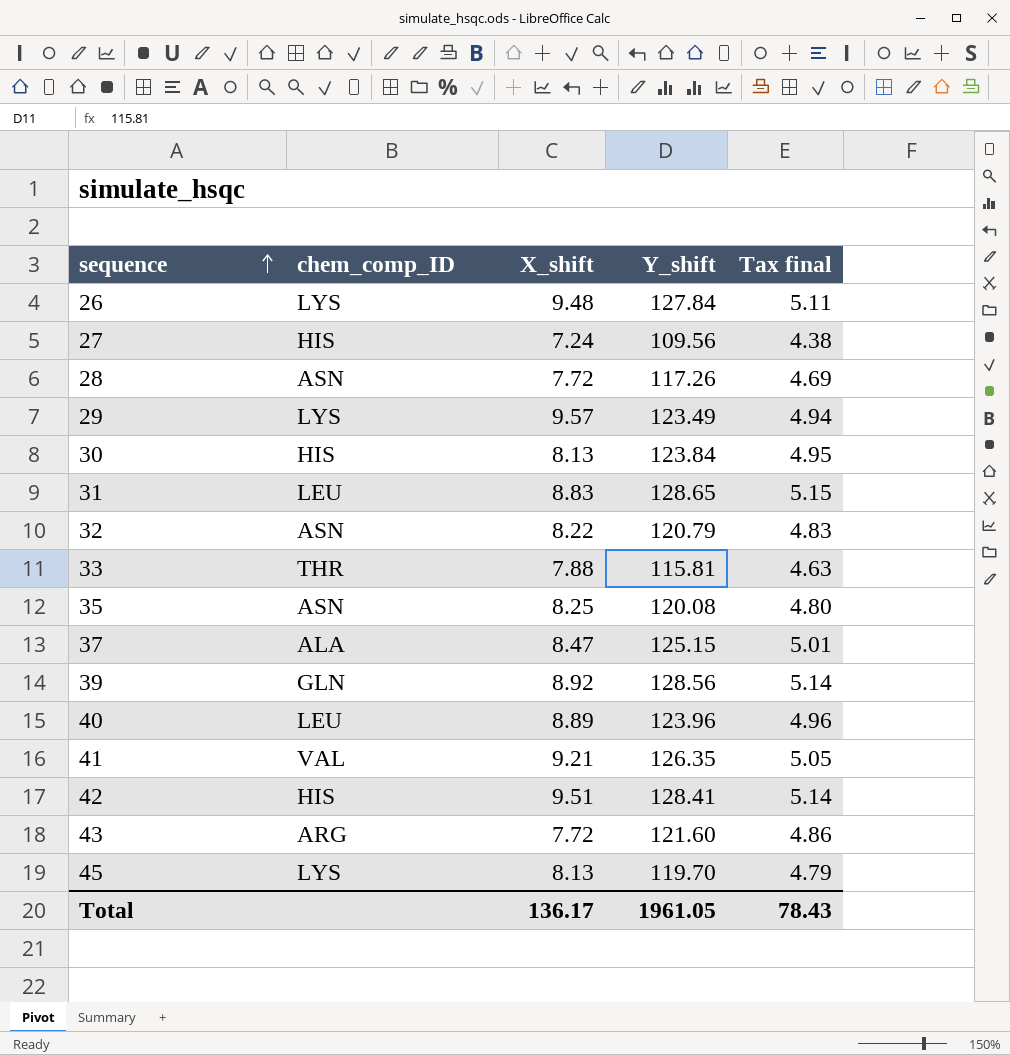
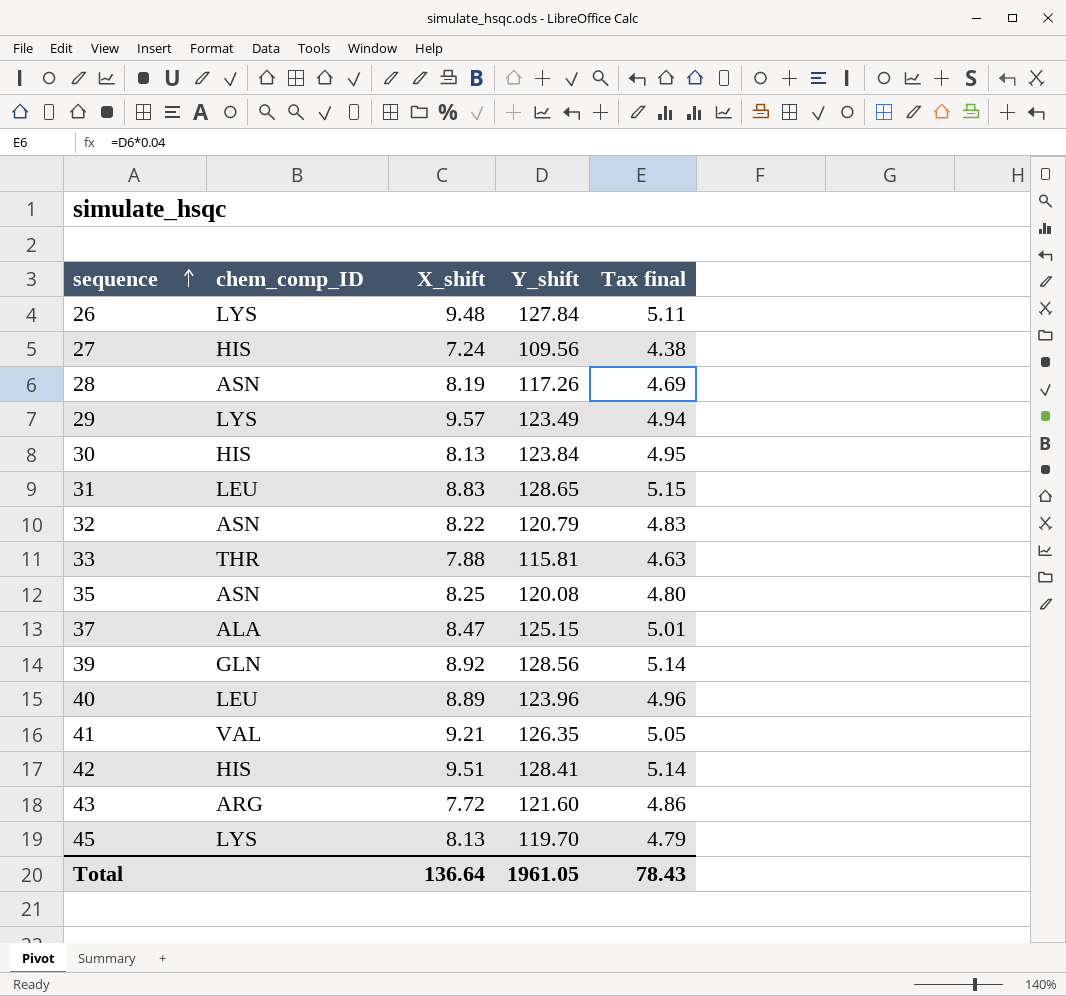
28 | X_shift: 7.72 -> 8.19
Total | X_shift: 136.17 -> 136.64

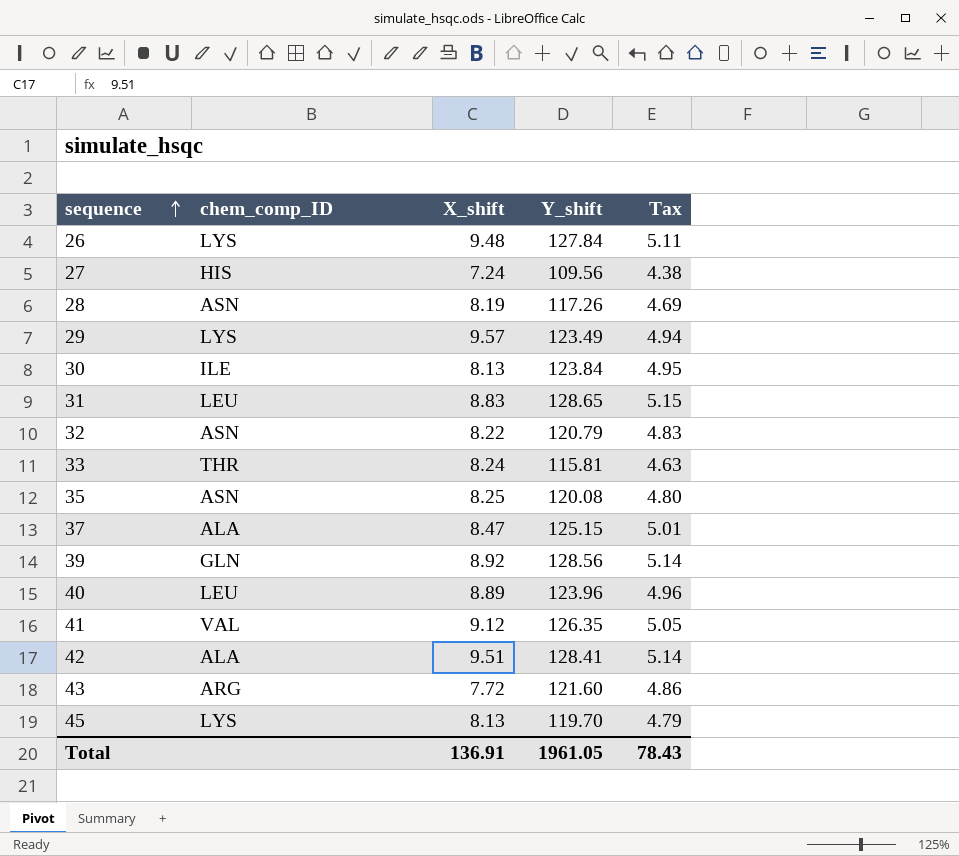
column name: Tax final -> Tax
30 | chem_comp_ID: HIS -> ILE
33 | X_shift: 7.88 -> 8.24
41 | X_shift: 9.21 -> 9.12
42 | chem_comp_ID: HIS -> ALA
Total | X_shift: 136.64 -> 136.91

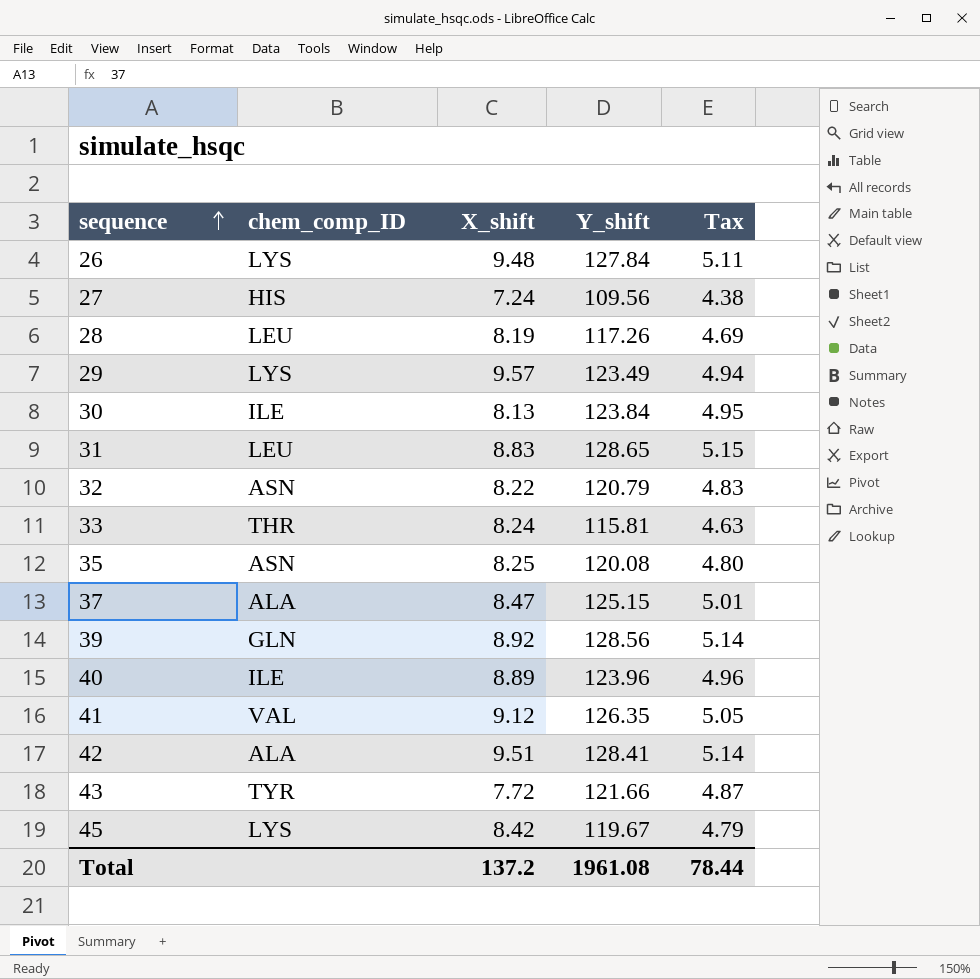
28 | chem_comp_ID: ASN -> LEU
40 | chem_comp_ID: LEU -> ILE
43 | chem_comp_ID: ARG -> TYR
43 | Y_shift: 121.60 -> 121.66
43 | Tax: 4.86 -> 4.87
45 | X_shift: 8.13 -> 8.42
45 | Y_shift: 119.70 -> 119.67
Total | X_shift: 136.91 -> 137.2
Total | Y_shift: 1961.05 -> 1961.08
Total | Tax: 78.43 -> 78.44

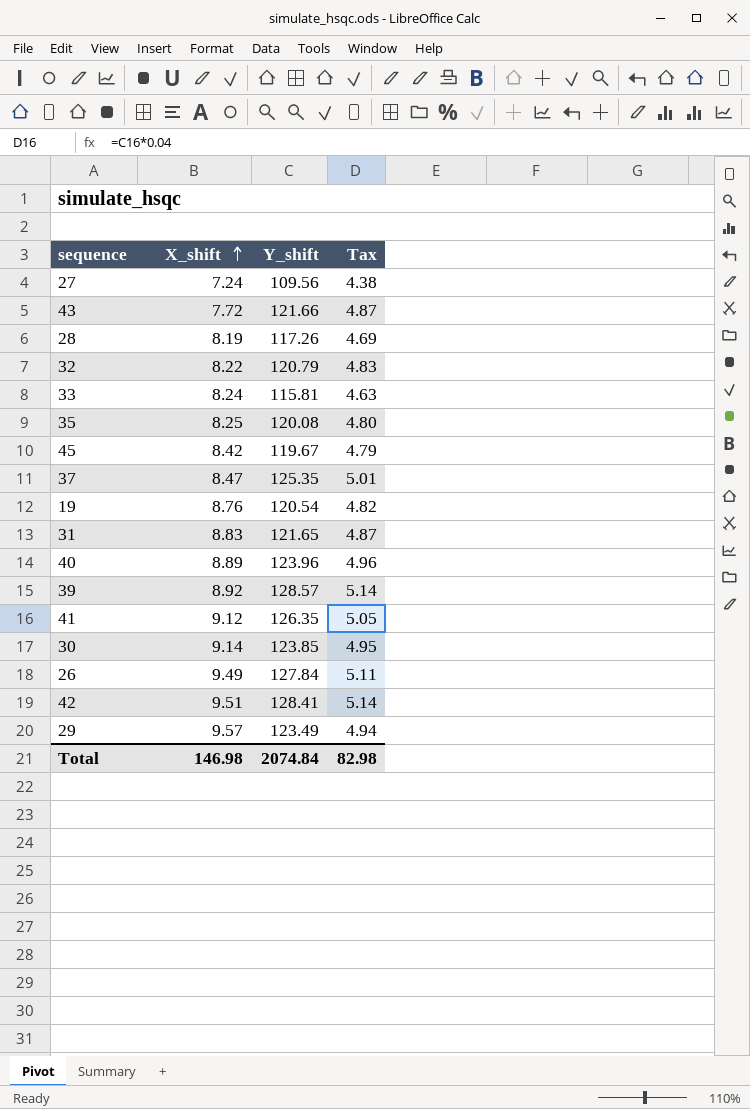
row order: sequence ascending -> X_shift ascending
column chem_comp_ID | position: 2 -> none
37 | Y_shift: 125.15 -> 125.35
row 19: none -> 8.76 | 120.54 | 4.82
31 | Y_shift: 128.65 -> 121.65
31 | Tax: 5.15 -> 4.87
39 | Y_shift: 128.56 -> 128.57
30 | X_shift: 8.13 -> 9.14
30 | Y_shift: 123.84 -> 123.85
26 | X_shift: 9.48 -> 9.49
Total | X_shift: 137.2 -> 146.98
Total | Y_shift: 1961.08 -> 2074.84
Total | Tax: 78.44 -> 82.98

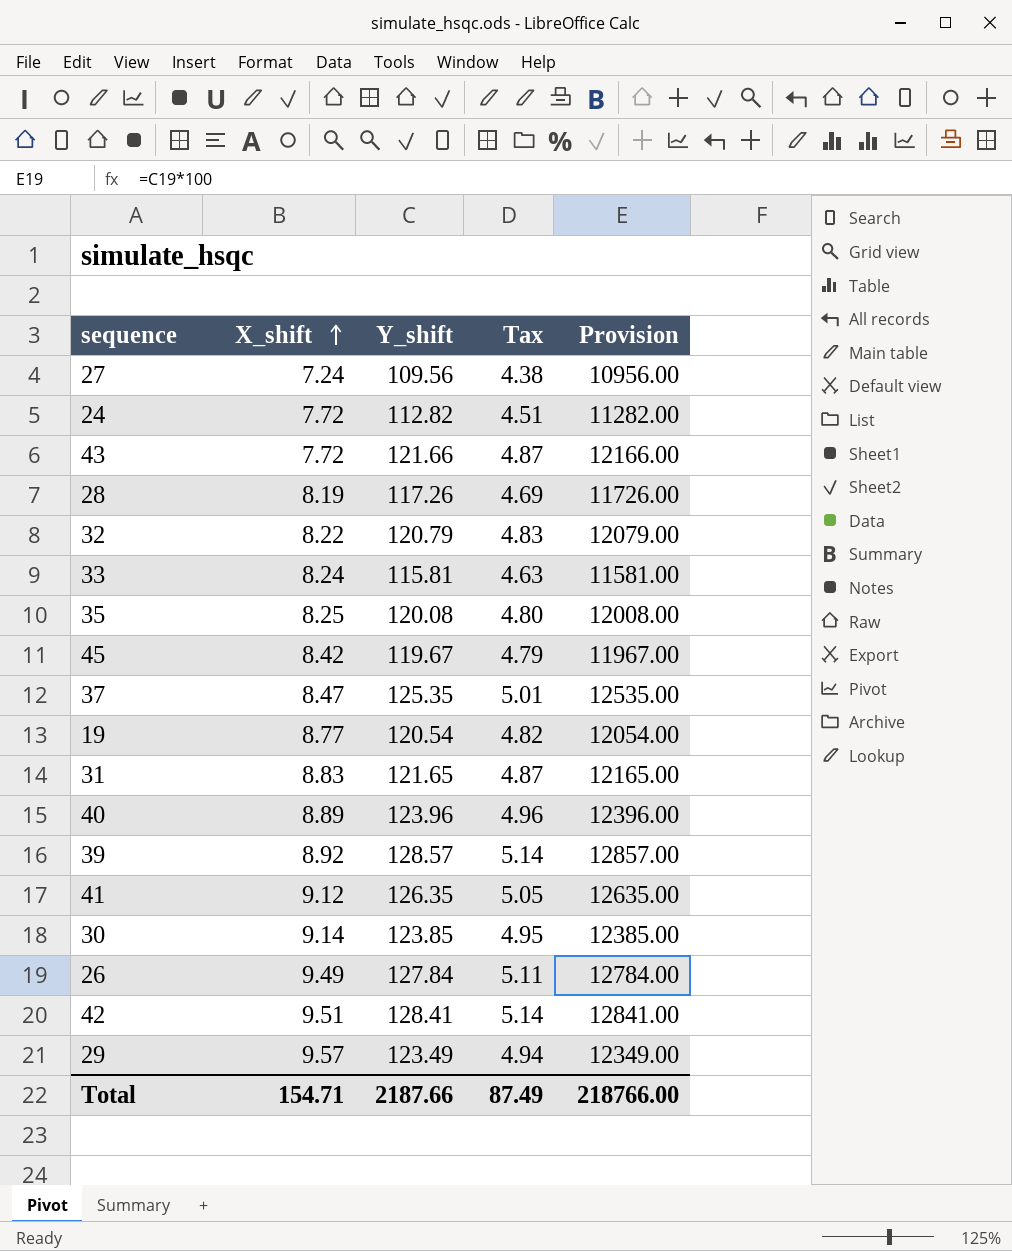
column Provision | formula: none -> [Y_shift] * 100
row 24: none -> 7.72 | 112.82 | 4.51 | 11282.00
19 | X_shift: 8.76 -> 8.77
Total | X_shift: 146.98 -> 154.71
Total | Y_shift: 2074.84 -> 2187.66
Total | Tax: 82.98 -> 87.49

